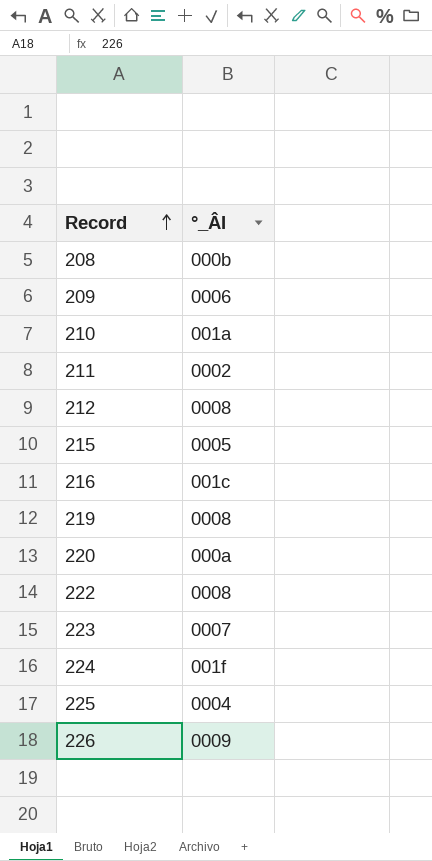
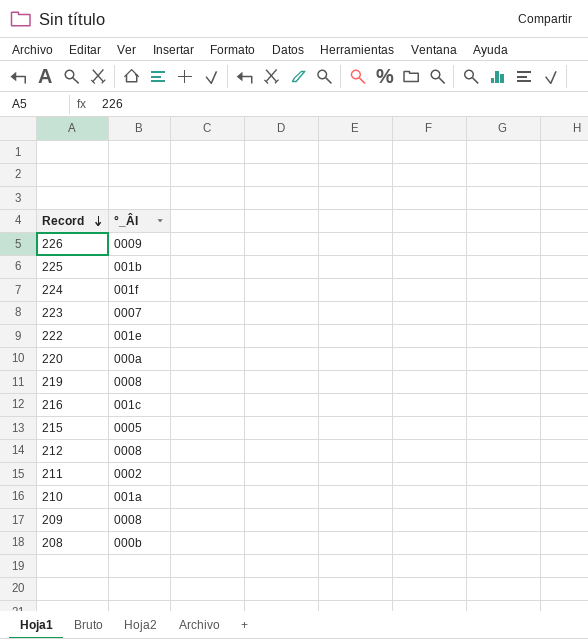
row order: Record ascending -> Record descending
225 | °_ÂI: 0004 -> 001b
222 | °_ÂI: 0008 -> 001e
209 | °_ÂI: 0006 -> 0008

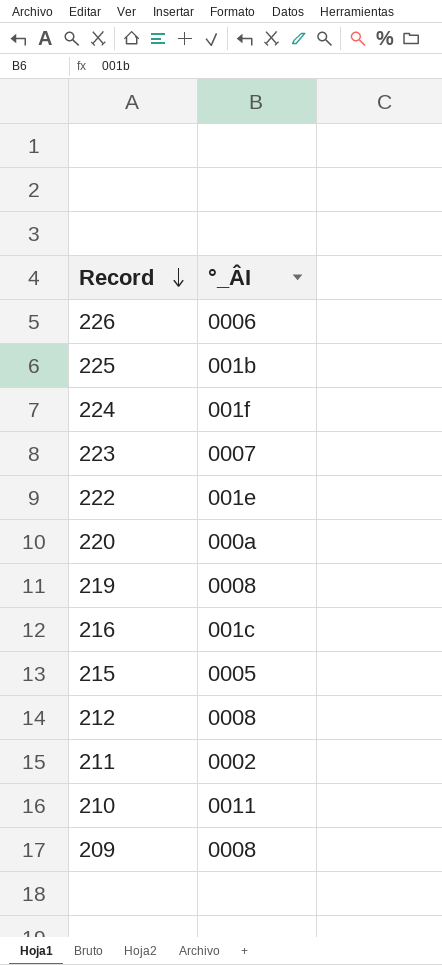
row 208: 000b -> none
226 | °_ÂI: 0009 -> 0006
210 | °_ÂI: 001a -> 0011

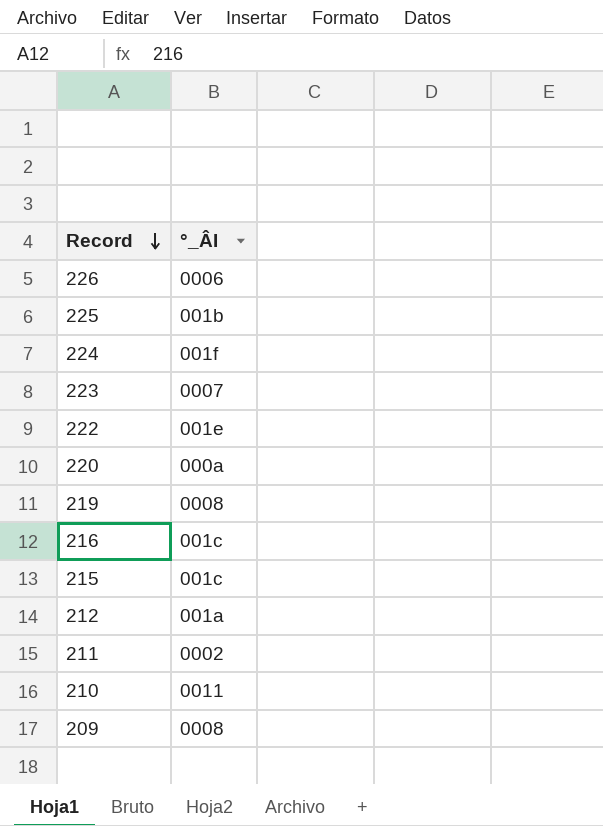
215 | °_ÂI: 0005 -> 001c
212 | °_ÂI: 0008 -> 001a

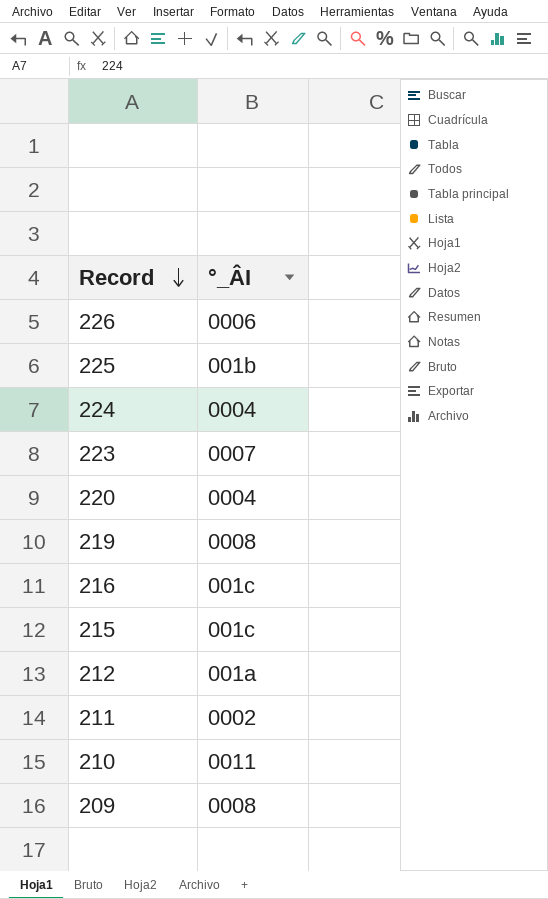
row 222: 001e -> none
224 | °_ÂI: 001f -> 0004
220 | °_ÂI: 000a -> 0004

